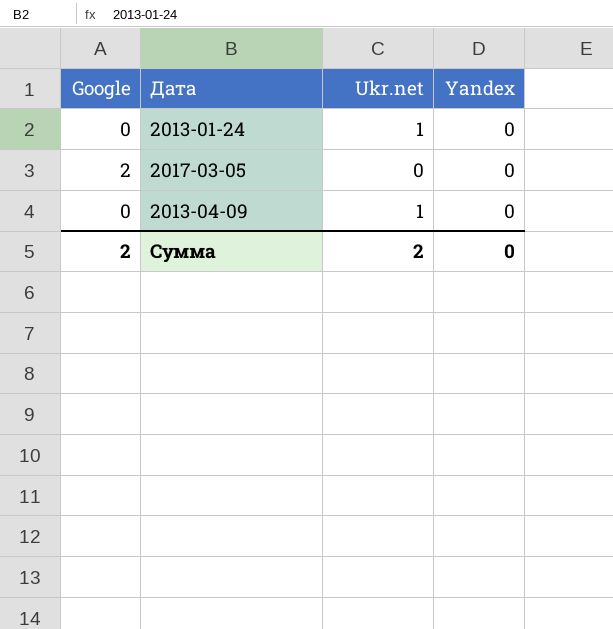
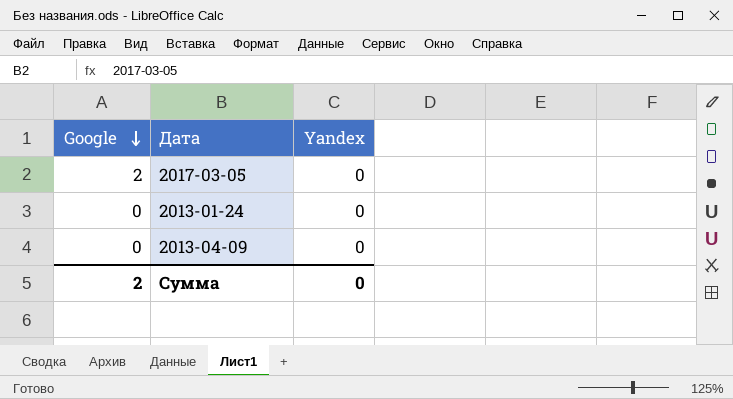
row order: none -> Google descending
column Ukr.net | position: 3 -> none

